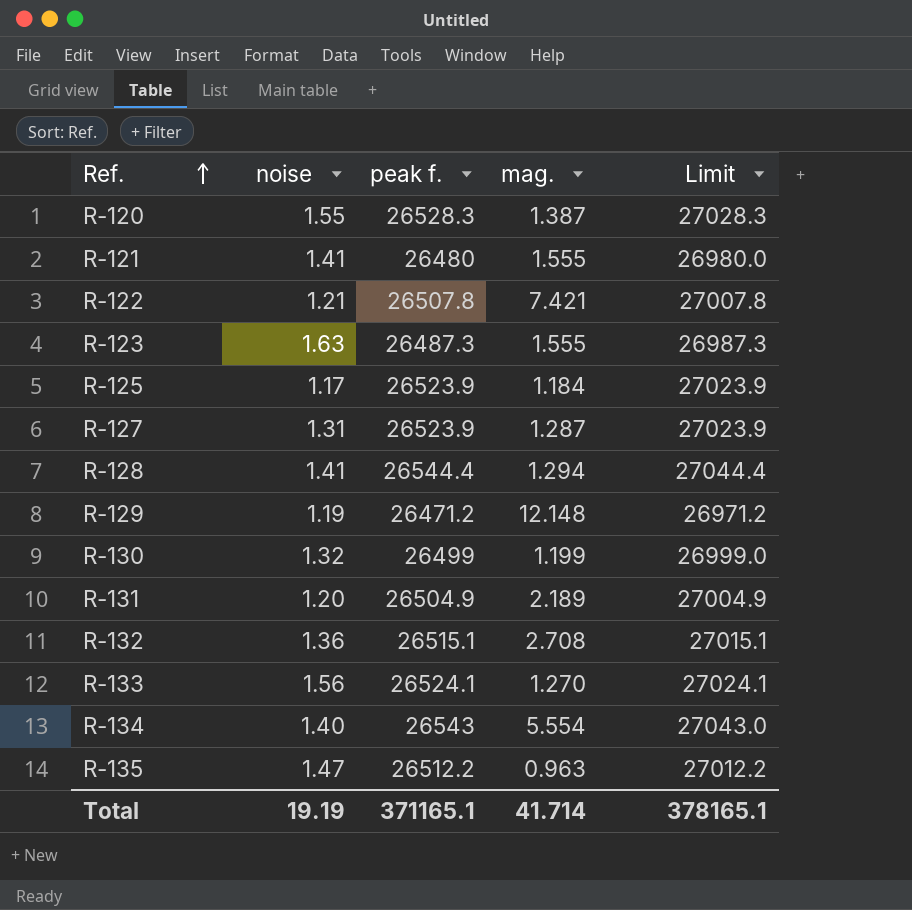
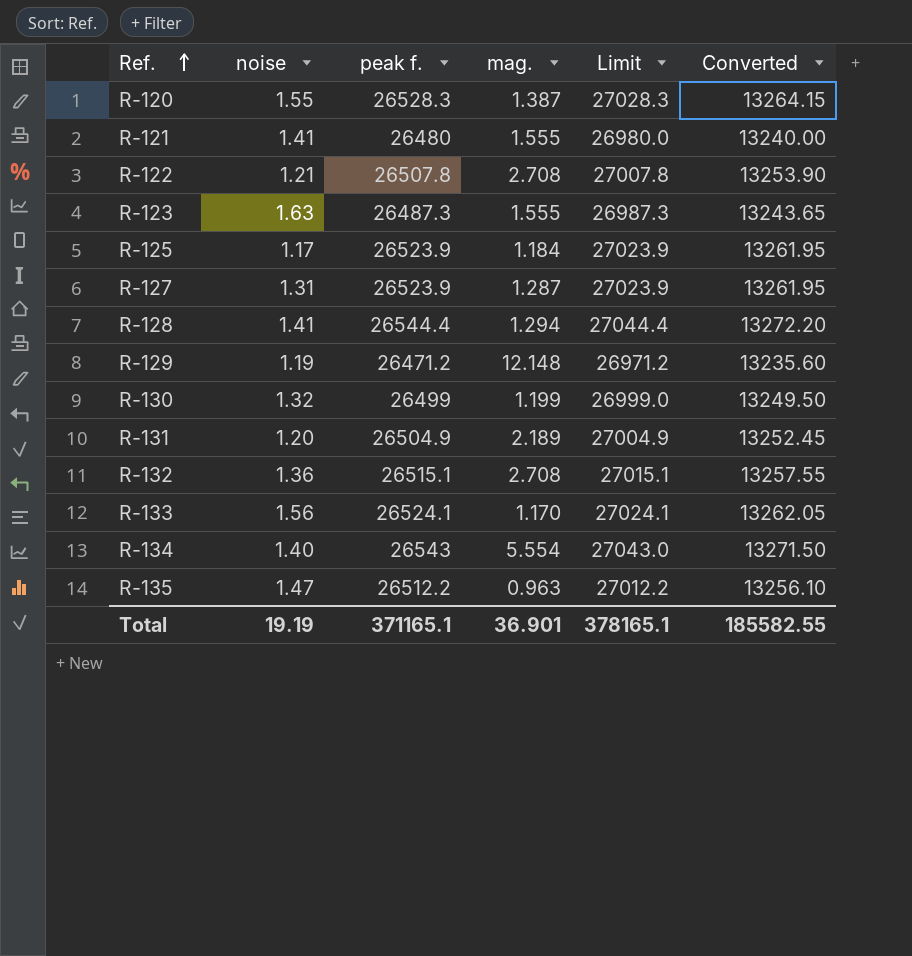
column Converted | formula: none -> [peak f.] * 0.5
R-122 | mag.: 7.421 -> 2.708
R-133 | mag.: 1.270 -> 1.170
Total | mag.: 41.714 -> 36.901

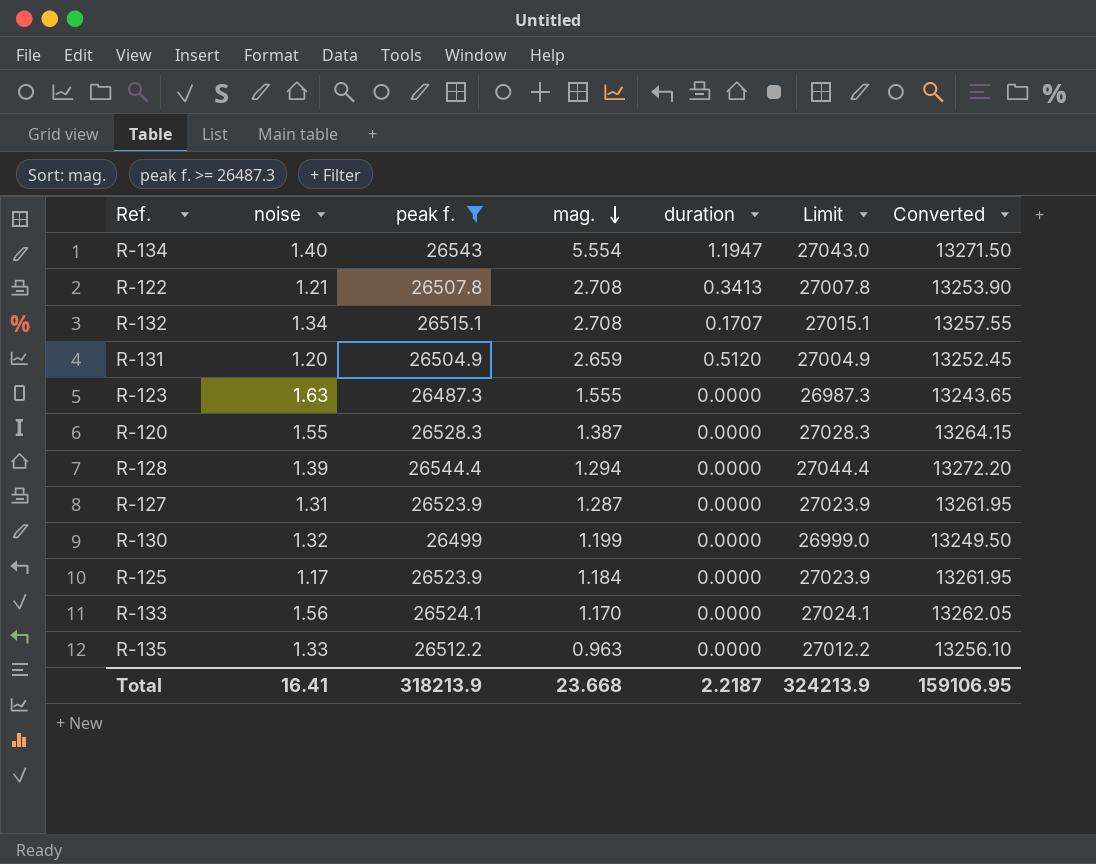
filter: none -> peak f. >= 26487.3
row order: Ref. ascending -> mag. descending
column duration | position: none -> 5
R-132 | noise: 1.36 -> 1.34
R-131 | mag.: 2.189 -> 2.659
R-128 | noise: 1.41 -> 1.39
R-135 | noise: 1.47 -> 1.33
Total | noise: 19.19 -> 16.41
Total | peak f.: 371165.1 -> 318213.9
Total | mag.: 36.901 -> 23.668
Total | Limit: 378165.1 -> 324213.9
Total | Converted: 185582.55 -> 159106.95

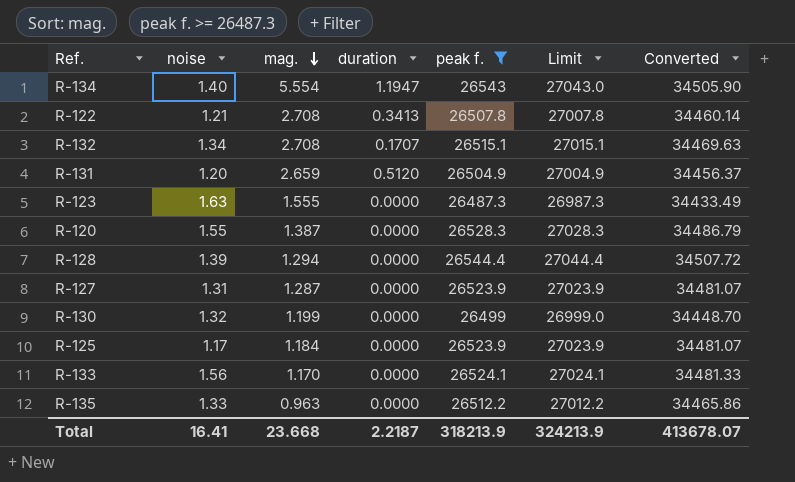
column peak f. | position: 3 -> 5
column Converted | formula: [peak f.] * 0.5 -> [peak f.] * 1.3
Total | Converted: 159106.95 -> 413678.07

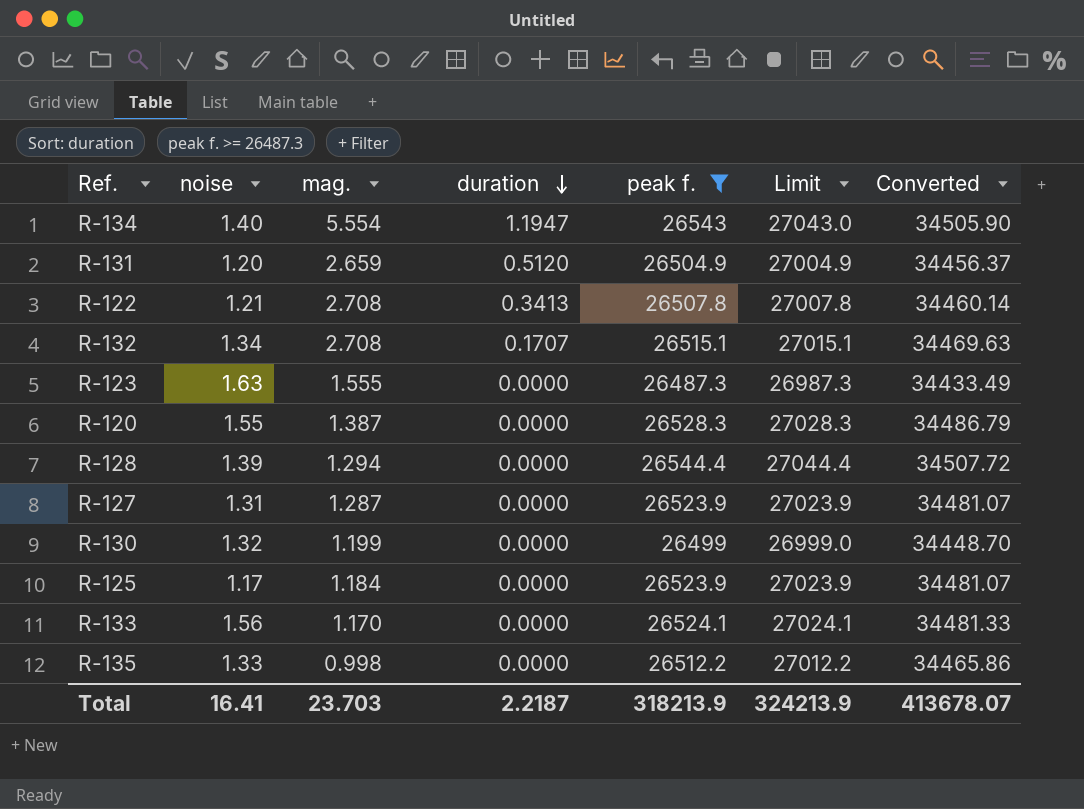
row order: mag. descending -> duration descending
R-135 | mag.: 0.963 -> 0.998
Total | mag.: 23.668 -> 23.703

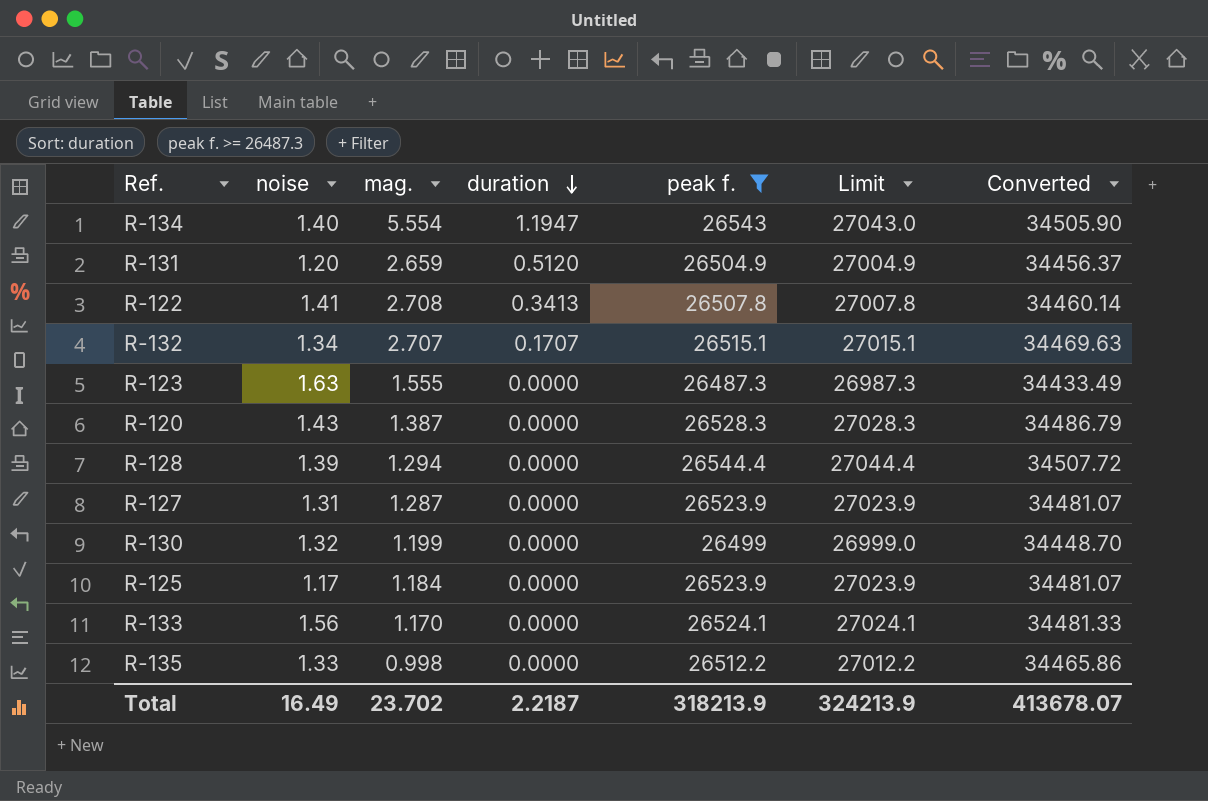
R-122 | noise: 1.21 -> 1.41
R-132 | mag.: 2.708 -> 2.707
R-120 | noise: 1.55 -> 1.43
Total | noise: 16.41 -> 16.49
Total | mag.: 23.703 -> 23.702

